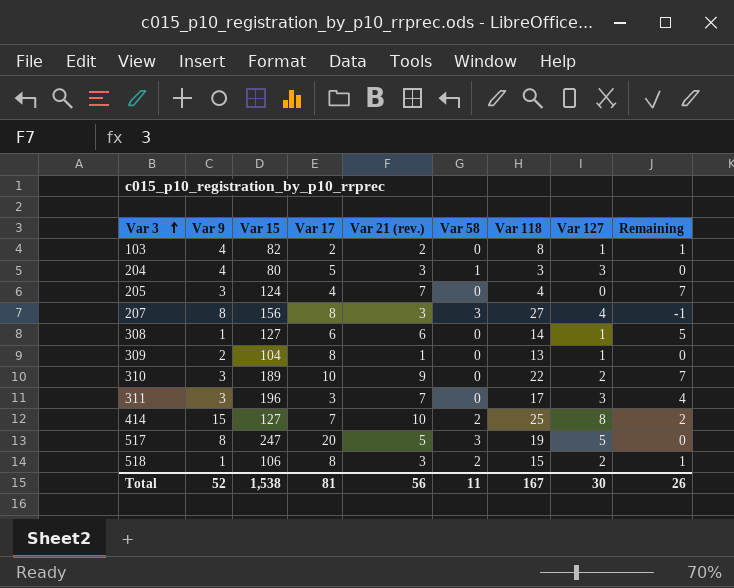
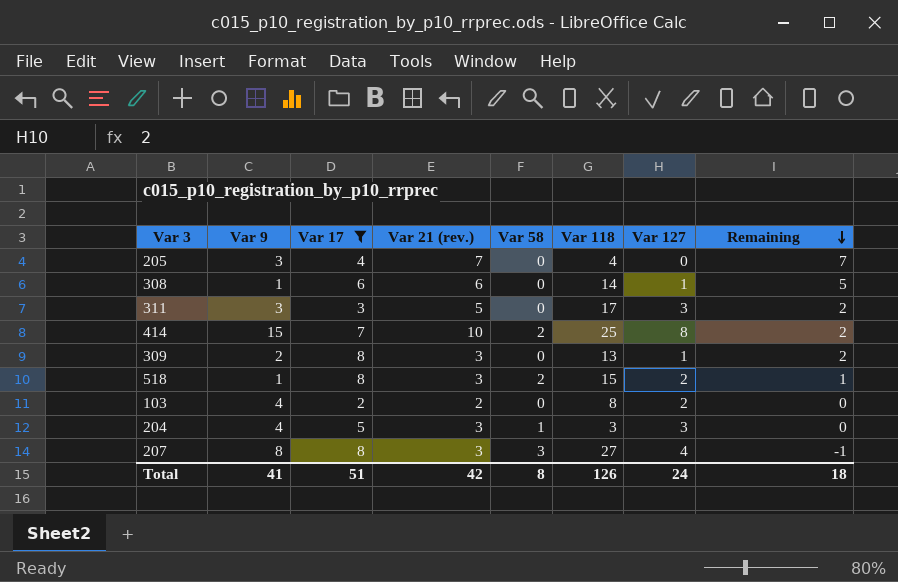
filter: none -> Var 17 <= 8
row order: Var 3 ascending -> Remaining descending
column Var 15 | position: 3 -> none
311 | Var 21 (rev.): 7 -> 5
311 | Remaining: 4 -> 2
309 | Var 21 (rev.): 1 -> 3
309 | Remaining: 0 -> 2
103 | Var 127: 1 -> 2
103 | Remaining: 1 -> 0
Total | Var 9: 52 -> 41
Total | Var 17: 81 -> 51
Total | Var 21 (rev.): 56 -> 42
Total | Var 58: 11 -> 8
Total | Var 118: 167 -> 126
Total | Var 127: 30 -> 24
Total | Remaining: 26 -> 18

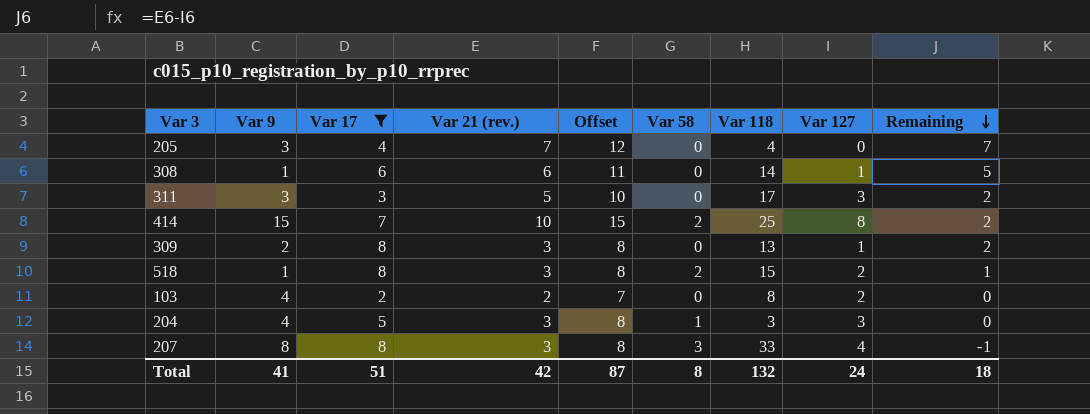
column Offset | formula: none -> [Var 21 (rev.)] + 5
207 | Var 118: 27 -> 33
Total | Var 118: 126 -> 132

